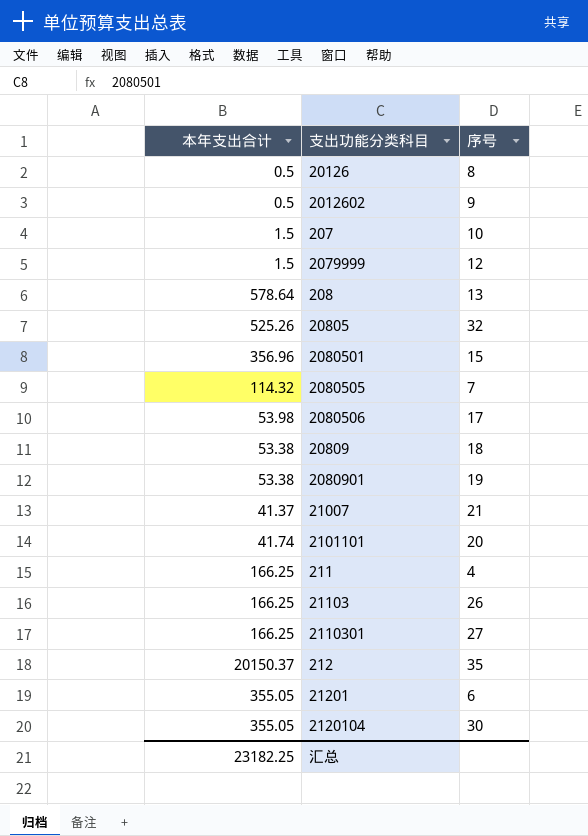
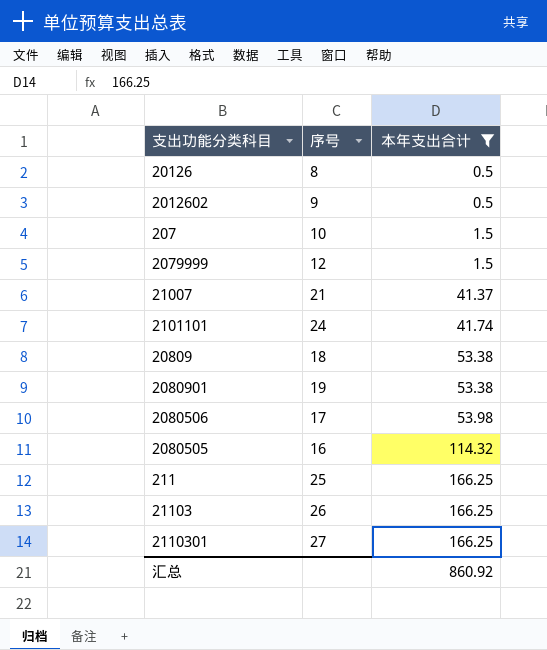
filter: none -> 本年支出合计 <= 166.25
row order: none -> 本年支出合计 ascending
column 本年支出合计 | position: 1 -> 3
2101101 | 序号: 20 -> 24
2080505 | 序号: 7 -> 16
211 | 序号: 4 -> 25
汇总 | 本年支出合计: 23182.25 -> 860.92

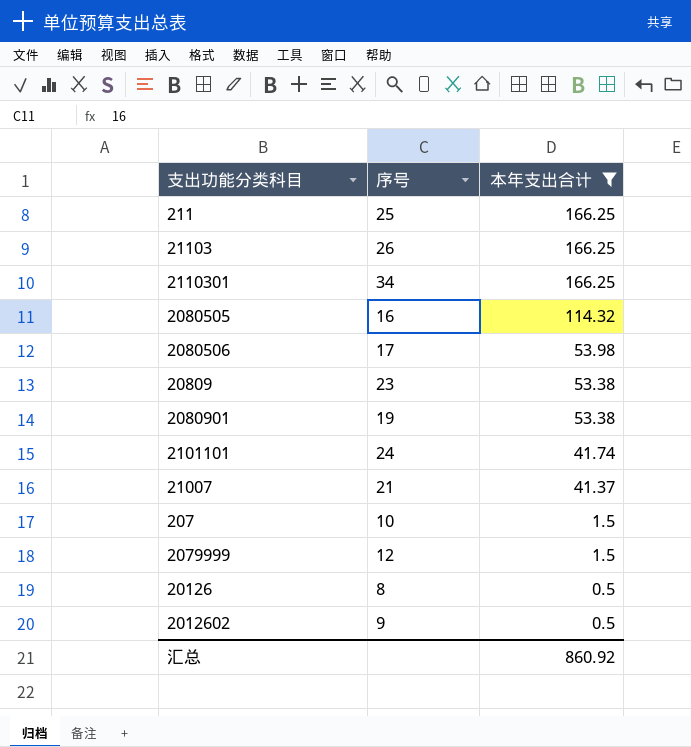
row order: 本年支出合计 ascending -> 本年支出合计 descending
2110301 | 序号: 27 -> 34
20809 | 序号: 18 -> 23

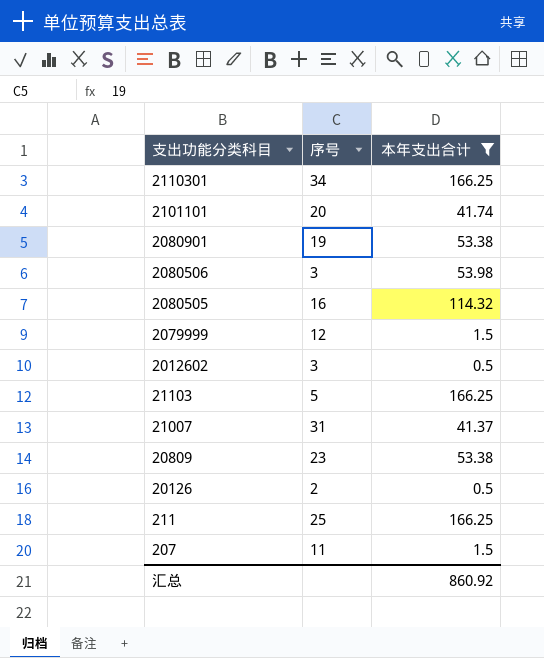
row order: 本年支出合计 descending -> 支出功能分类科目 descending
2101101 | 序号: 24 -> 20
2080506 | 序号: 17 -> 3
2012602 | 序号: 9 -> 3
21103 | 序号: 26 -> 5
21007 | 序号: 21 -> 31
20126 | 序号: 8 -> 2
207 | 序号: 10 -> 11

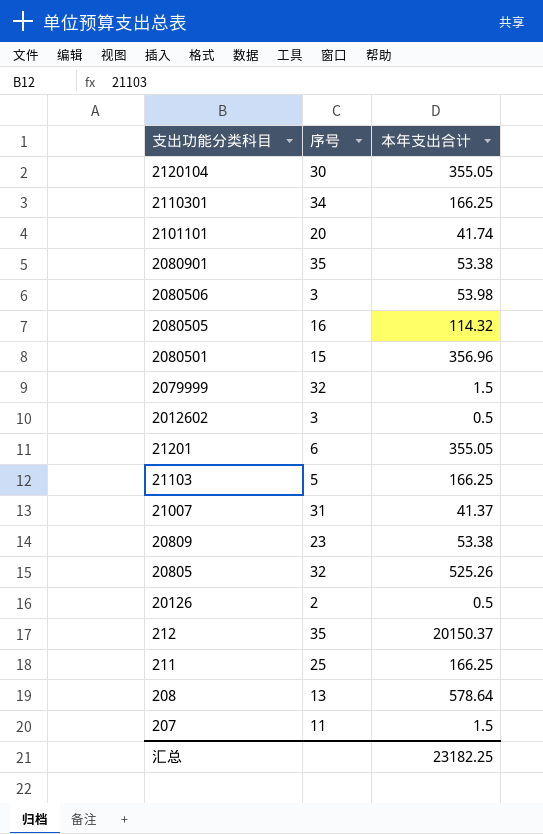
filter: 本年支出合计 <= 166.25 -> none
2080901 | 序号: 19 -> 35
2079999 | 序号: 12 -> 32
汇总 | 本年支出合计: 860.92 -> 23182.25

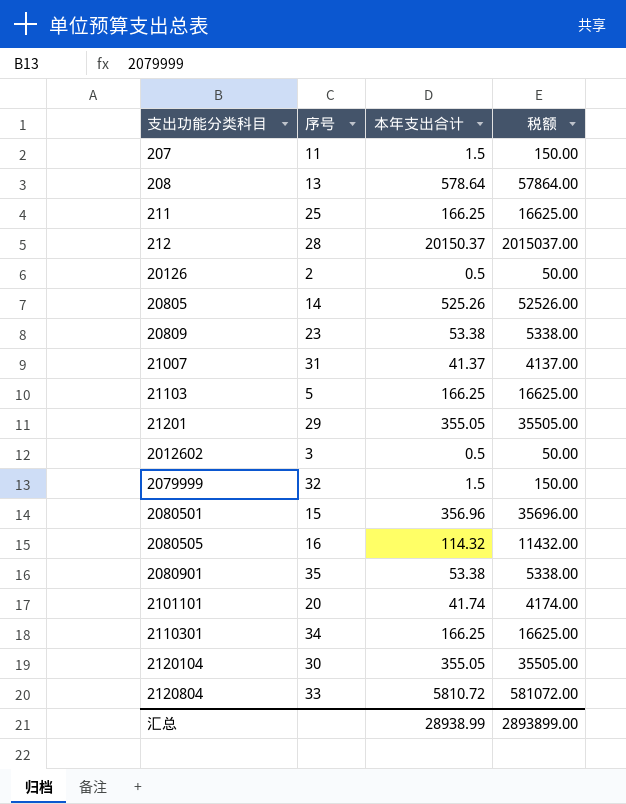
row order: 支出功能分类科目 descending -> 支出功能分类科目 ascending
column 税额 | formula: none -> [本年支出合计] * 100
row 2080506: 3 | 53.98 -> none
212 | 序号: 35 -> 28
20805 | 序号: 32 -> 14
21201 | 序号: 6 -> 29
row 2120804: none -> 33 | 5810.72 | 581072.00
汇总 | 本年支出合计: 23182.25 -> 28938.99

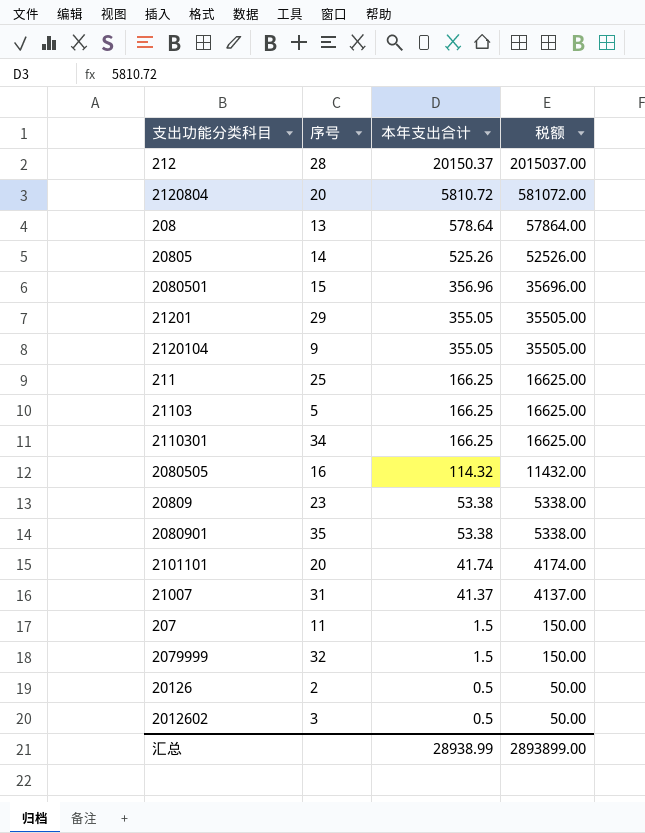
row order: 支出功能分类科目 ascending -> 本年支出合计 descending
2120804 | 序号: 33 -> 20
2120104 | 序号: 30 -> 9

